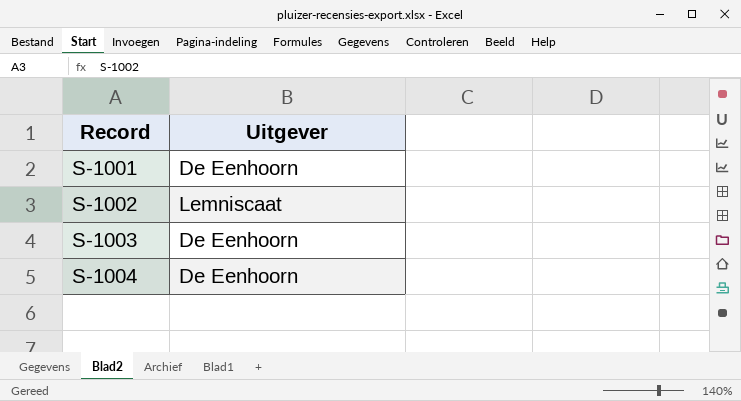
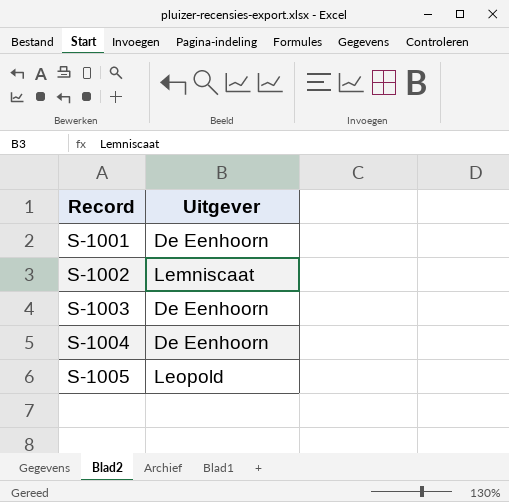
row S-1005: none -> Leopold

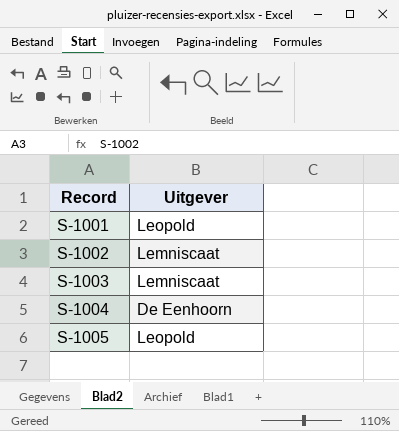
S-1001 | Uitgever: De Eenhoorn -> Leopold
S-1003 | Uitgever: De Eenhoorn -> Lemniscaat

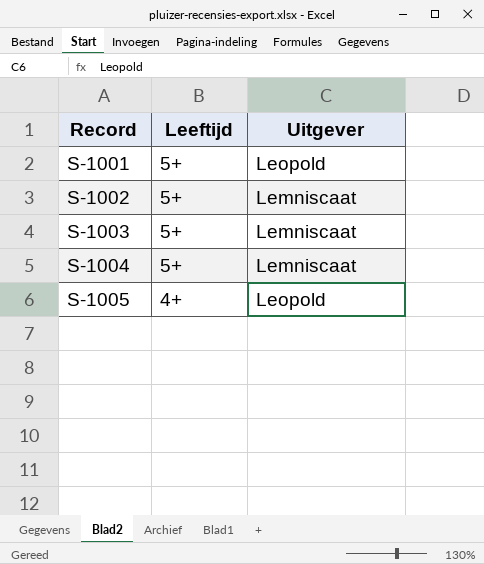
column Leeftijd | position: none -> 2
S-1004 | Uitgever: De Eenhoorn -> Lemniscaat

